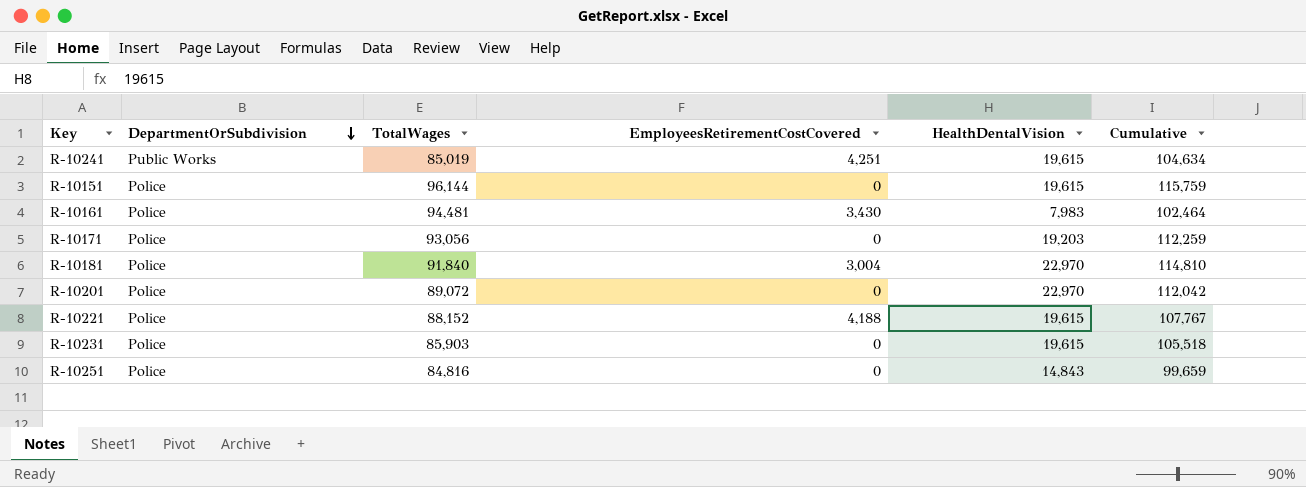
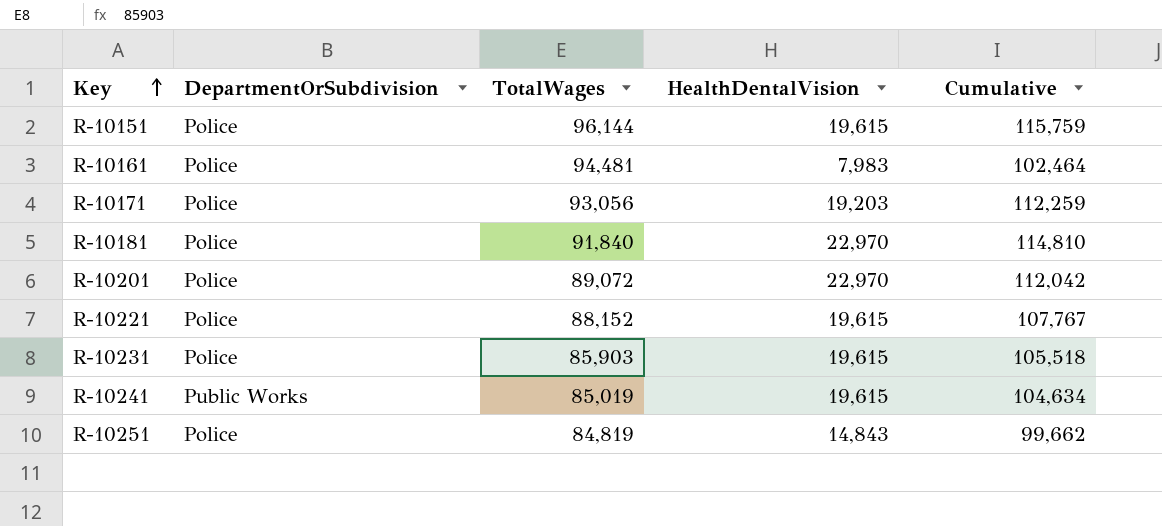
row order: DepartmentOrSubdivision descending -> Key ascending
column EmployeesRetirementCostCovered | position: 4 -> none
R-10251 | TotalWages: 84,816 -> 84,819
R-10251 | Cumulative: 99,659 -> 99,662

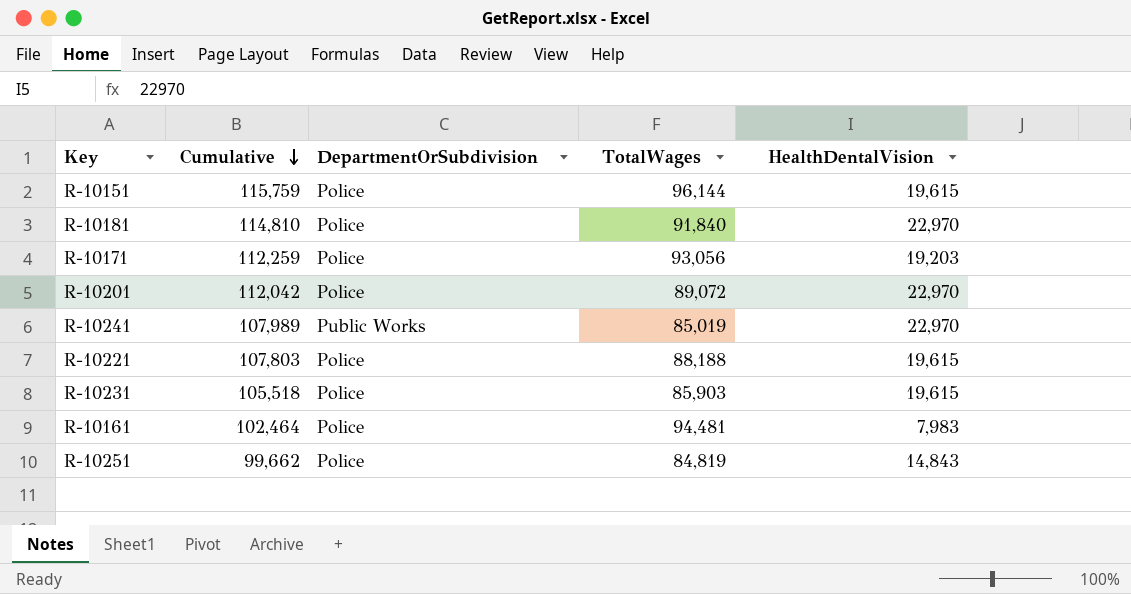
row order: Key ascending -> Cumulative descending
column Cumulative | position: 5 -> 2
R-10241 | Cumulative: 104,634 -> 107,989
R-10241 | HealthDentalVision: 19,615 -> 22,970
R-10221 | Cumulative: 107,767 -> 107,803
R-10221 | TotalWages: 88,152 -> 88,188

